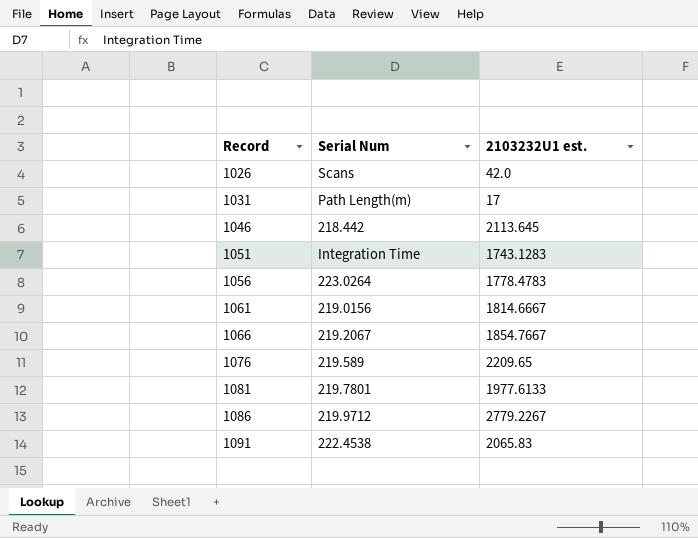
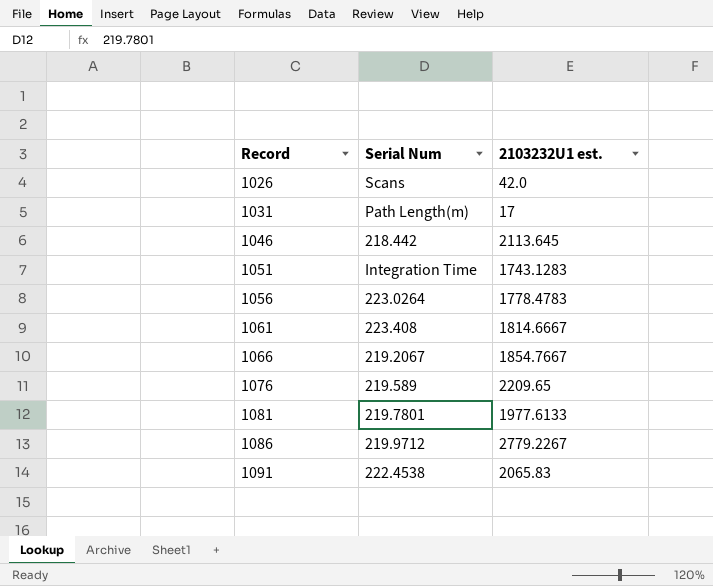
1061 | Serial Num: 219.0156 -> 223.408

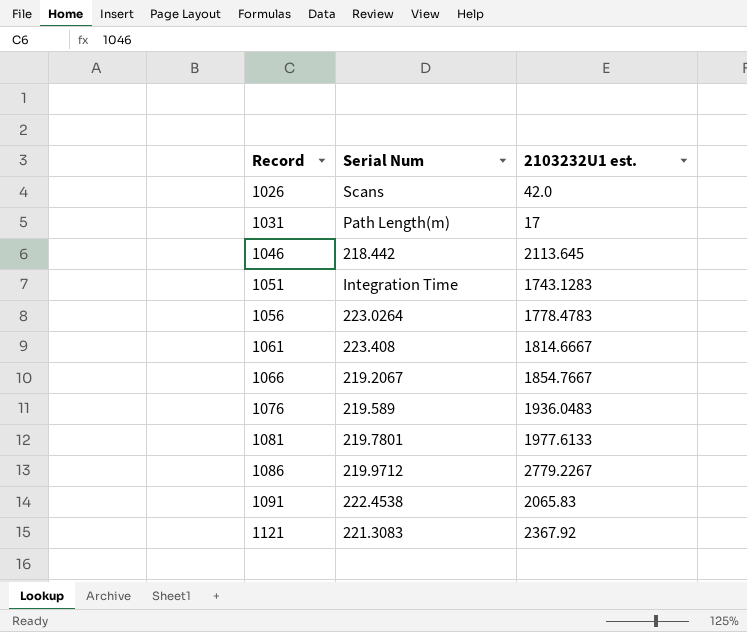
1076 | 2103232U1 est.: 2209.65 -> 1936.0483
row 1121: none -> 221.3083 | 2367.92

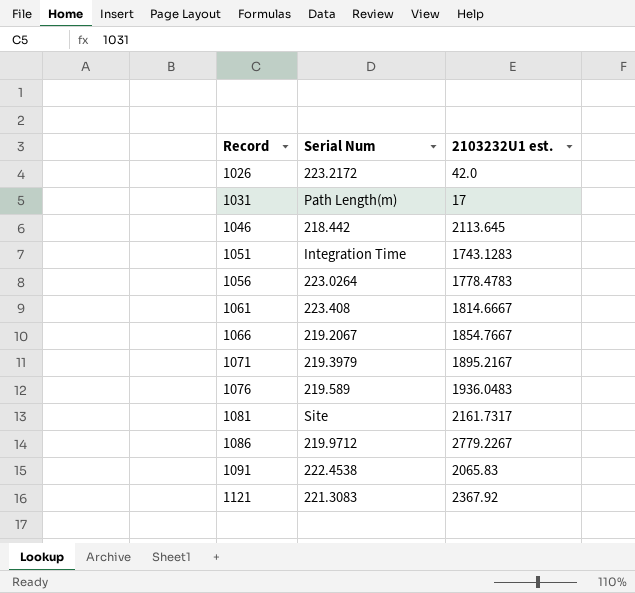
1026 | Serial Num: Scans -> 223.2172
row 1071: none -> 219.3979 | 1895.2167
1081 | Serial Num: 219.7801 -> Site
1081 | 2103232U1 est.: 1977.6133 -> 2161.7317

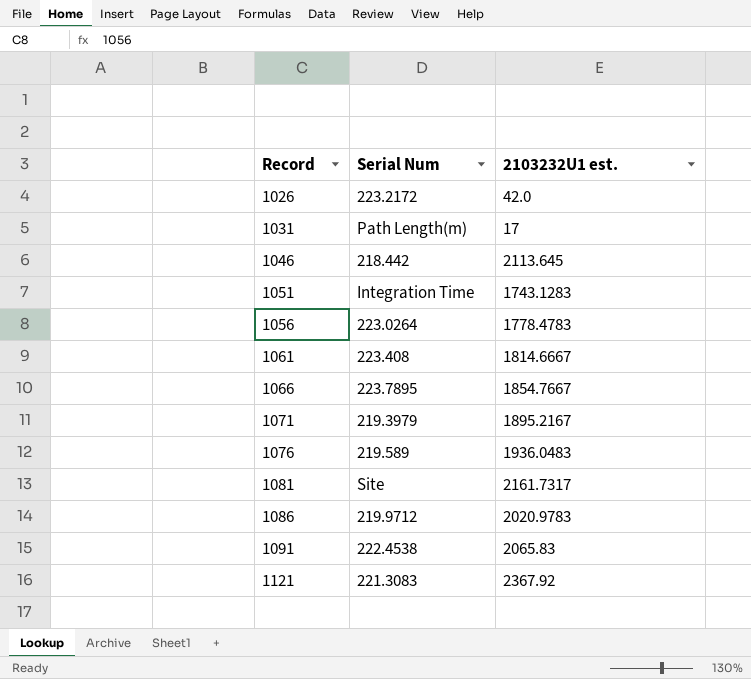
1066 | Serial Num: 219.2067 -> 223.7895
1086 | 2103232U1 est.: 2779.2267 -> 2020.9783

